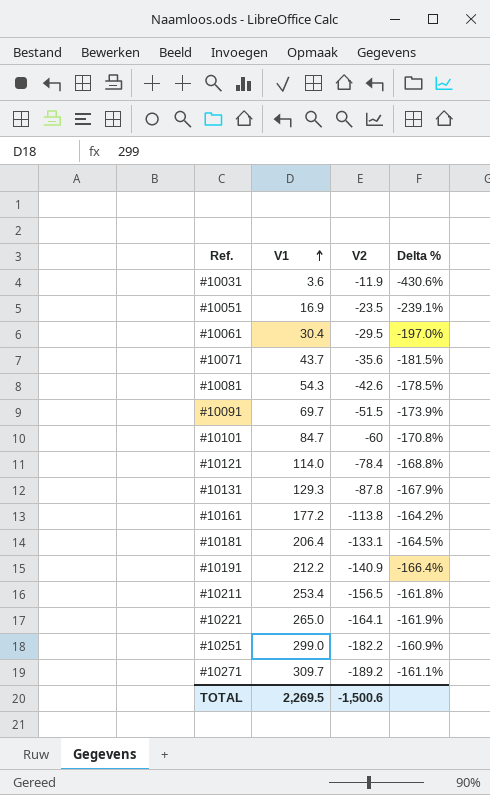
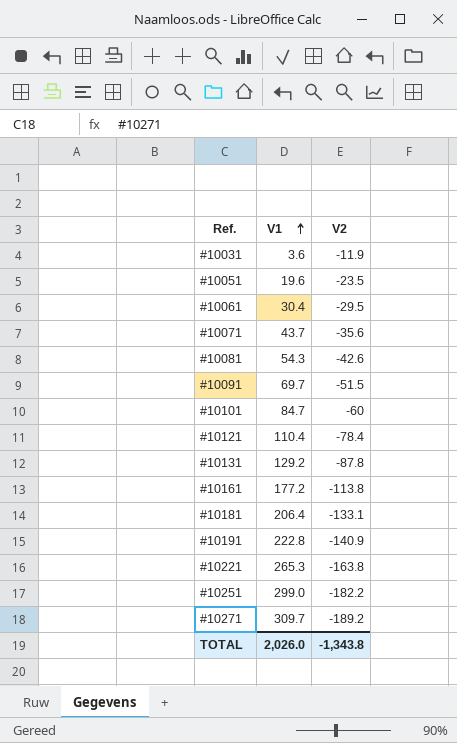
column Delta % | formula: ([V2] - [V1]) / [V1] -> none
row #10211: 253.4 | -156.5 | -161.8% -> none
#10051 | V1: 16.9 -> 19.6
#10121 | V1: 114.0 -> 110.4
#10131 | V1: 129.3 -> 129.2
#10191 | V1: 212.2 -> 222.8
#10221 | V1: 265.0 -> 265.3
#10221 | V2: -164.1 -> -163.8
TOTAL | V1: 2,269.5 -> 2,026.0
TOTAL | V2: -1,500.6 -> -1,343.8

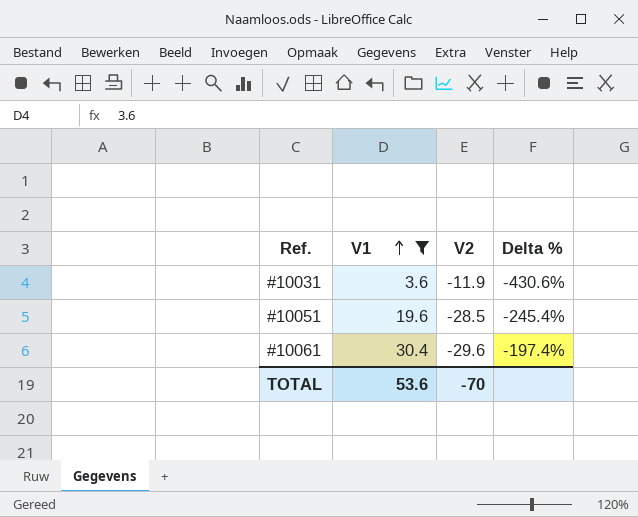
filter: none -> V1 <= 30.4
column Delta % | formula: none -> ([V2] - [V1]) / [V1]
#10051 | V2: -23.5 -> -28.5
#10061 | V2: -29.5 -> -29.6
TOTAL | V1: 2,026.0 -> 53.6
TOTAL | V2: -1,343.8 -> -70

